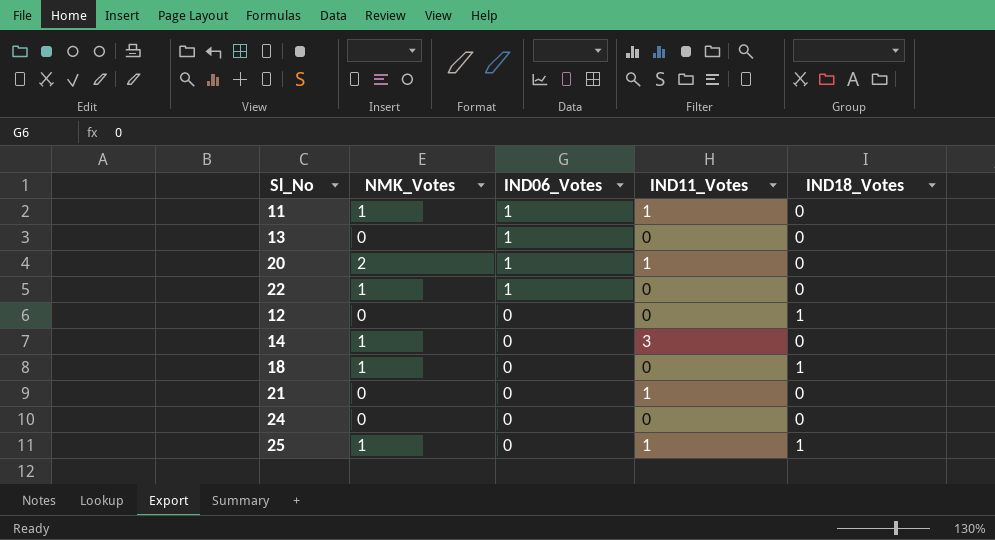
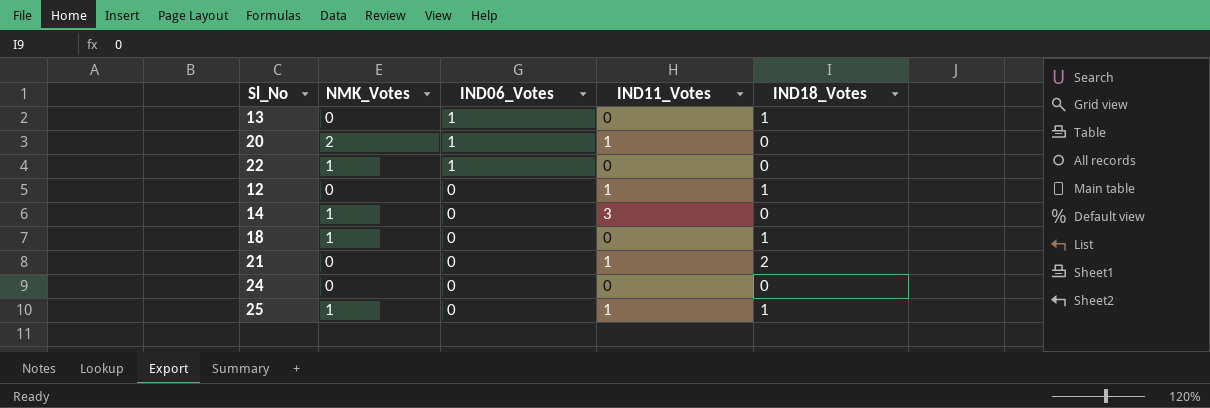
row 11: 1 | 1 | 1 | 0 -> none
13 | IND18_Votes: 0 -> 1
12 | IND11_Votes: 0 -> 1
21 | IND18_Votes: 0 -> 2

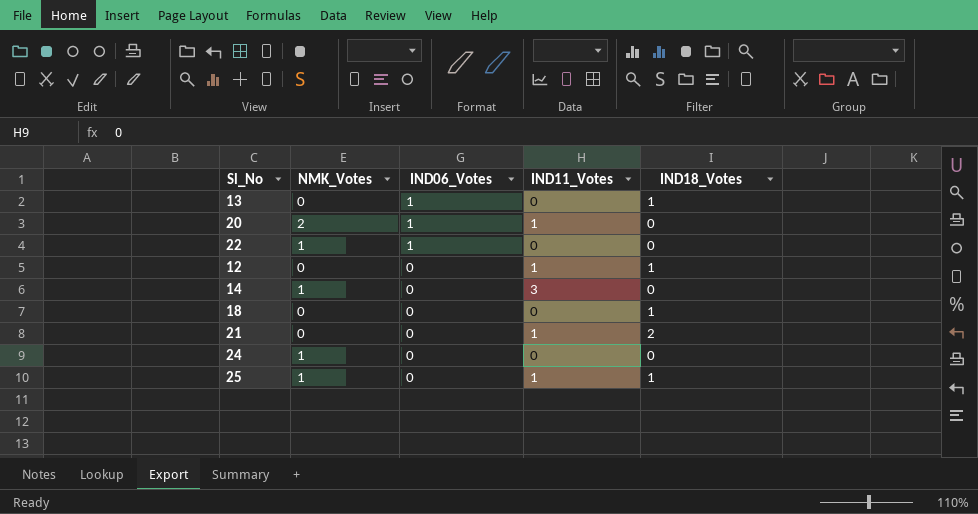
18 | NMK_Votes: 1 -> 0
24 | NMK_Votes: 0 -> 1

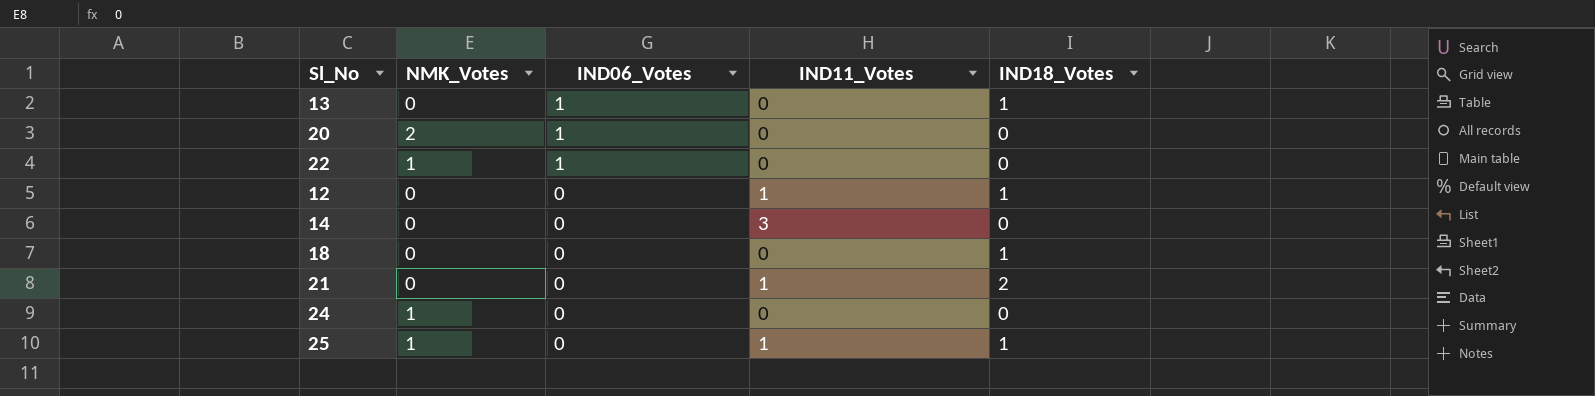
20 | IND11_Votes: 1 -> 0
14 | NMK_Votes: 1 -> 0

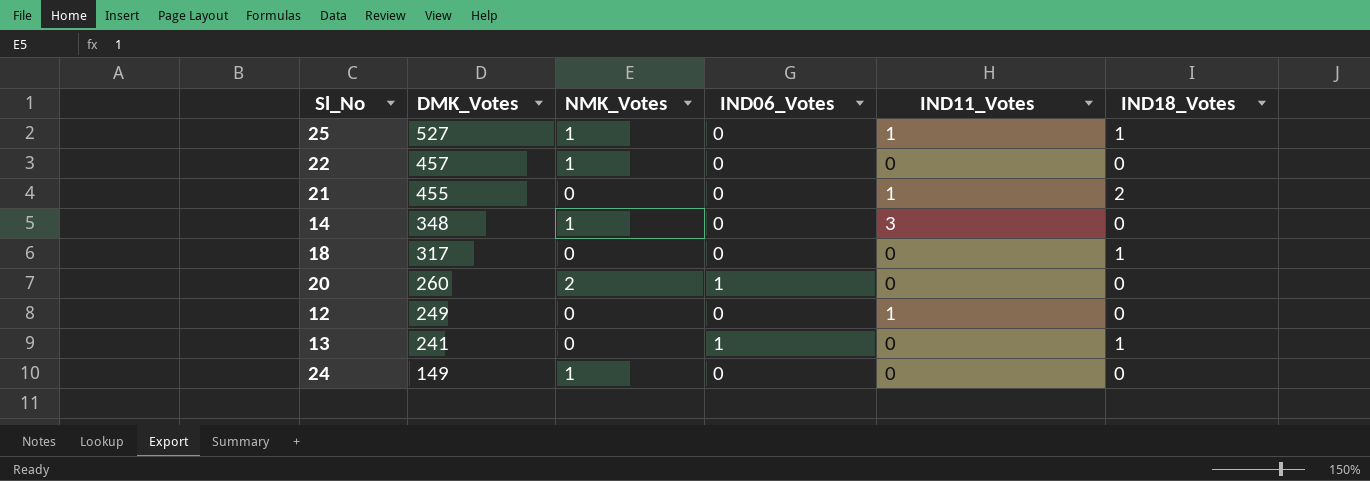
row order: IND06_Votes descending -> DMK_Votes descending
column DMK_Votes | position: none -> 2
22 | IND06_Votes: 1 -> 0
14 | NMK_Votes: 0 -> 1
12 | IND18_Votes: 1 -> 0

